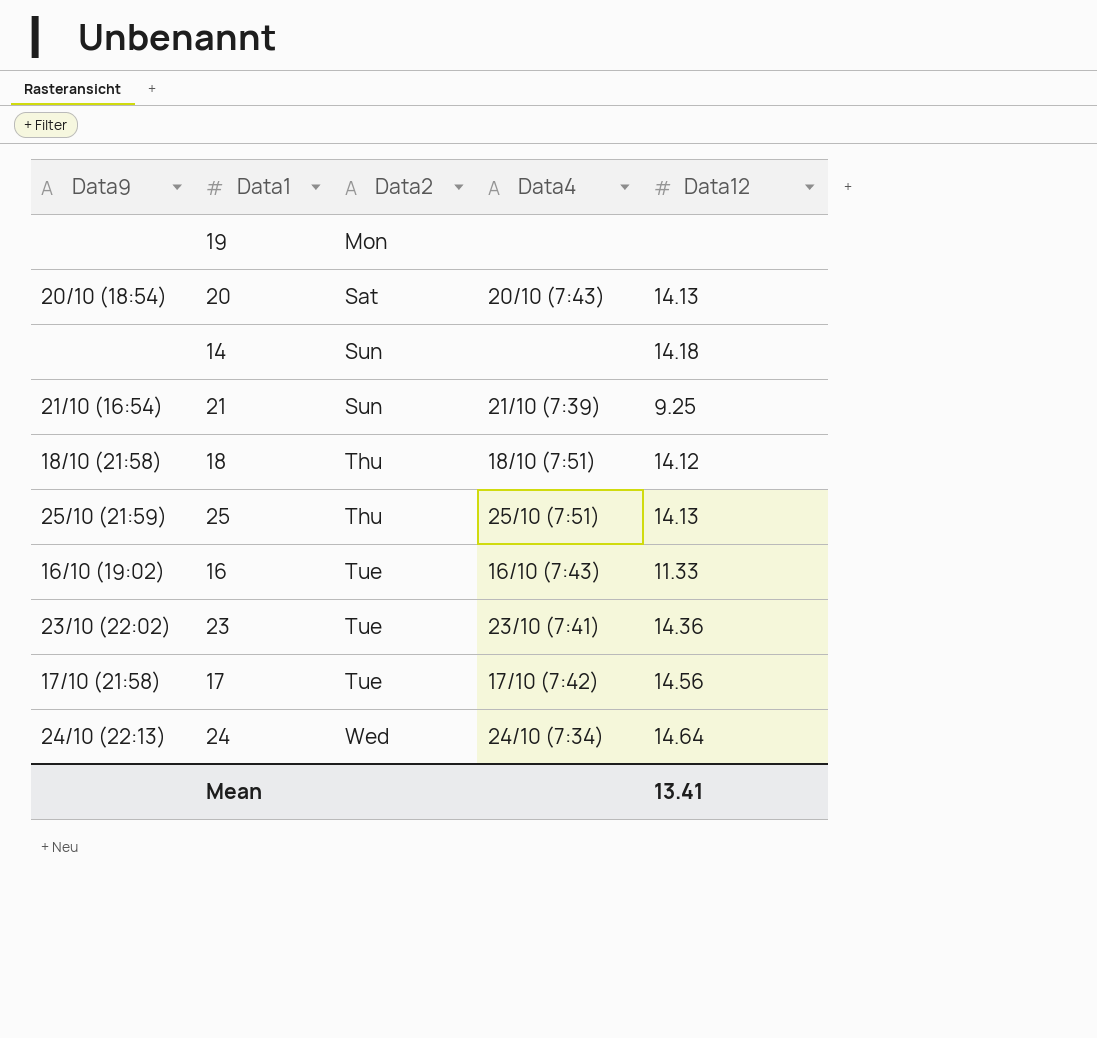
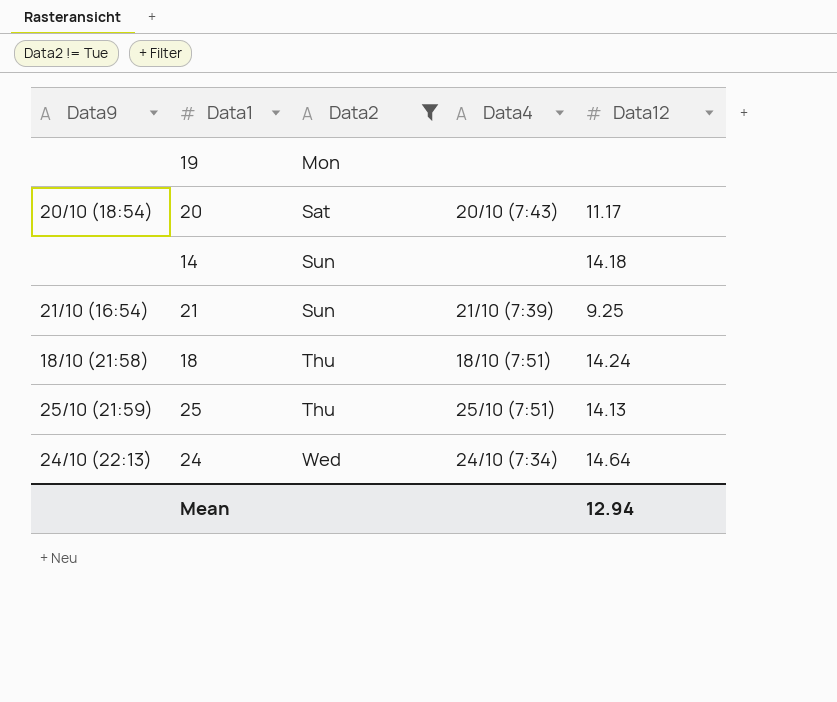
filter: none -> Data2 != Tue
20 | Data12: 14.13 -> 11.17
18 | Data12: 14.12 -> 14.24
Mean | Data12: 13.41 -> 12.94

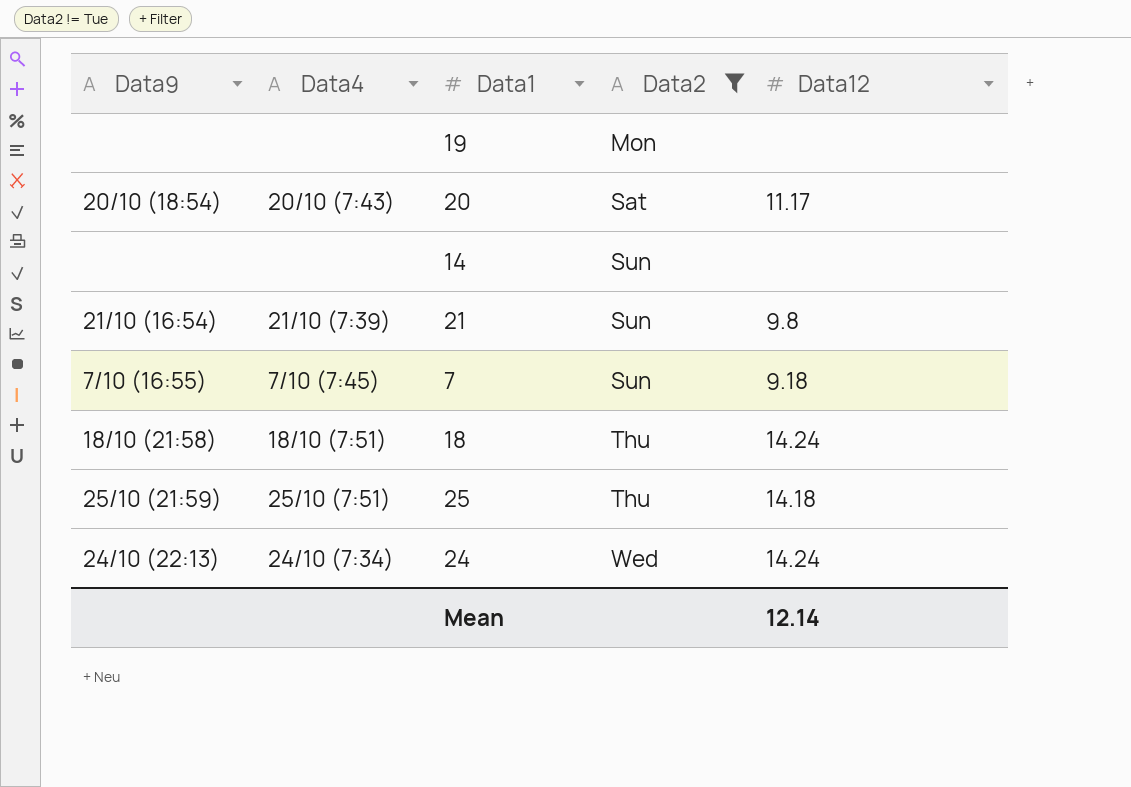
column Data4 | position: 4 -> 2
14 | Data12: 14.18 -> none
21 | Data12: 9.25 -> 9.8
row 7: none -> 7/10 (16:55) | 7/10 (7:45) | Sun | 9.18
25 | Data12: 14.13 -> 14.18
24 | Data12: 14.64 -> 14.24
Mean | Data12: 12.94 -> 12.14

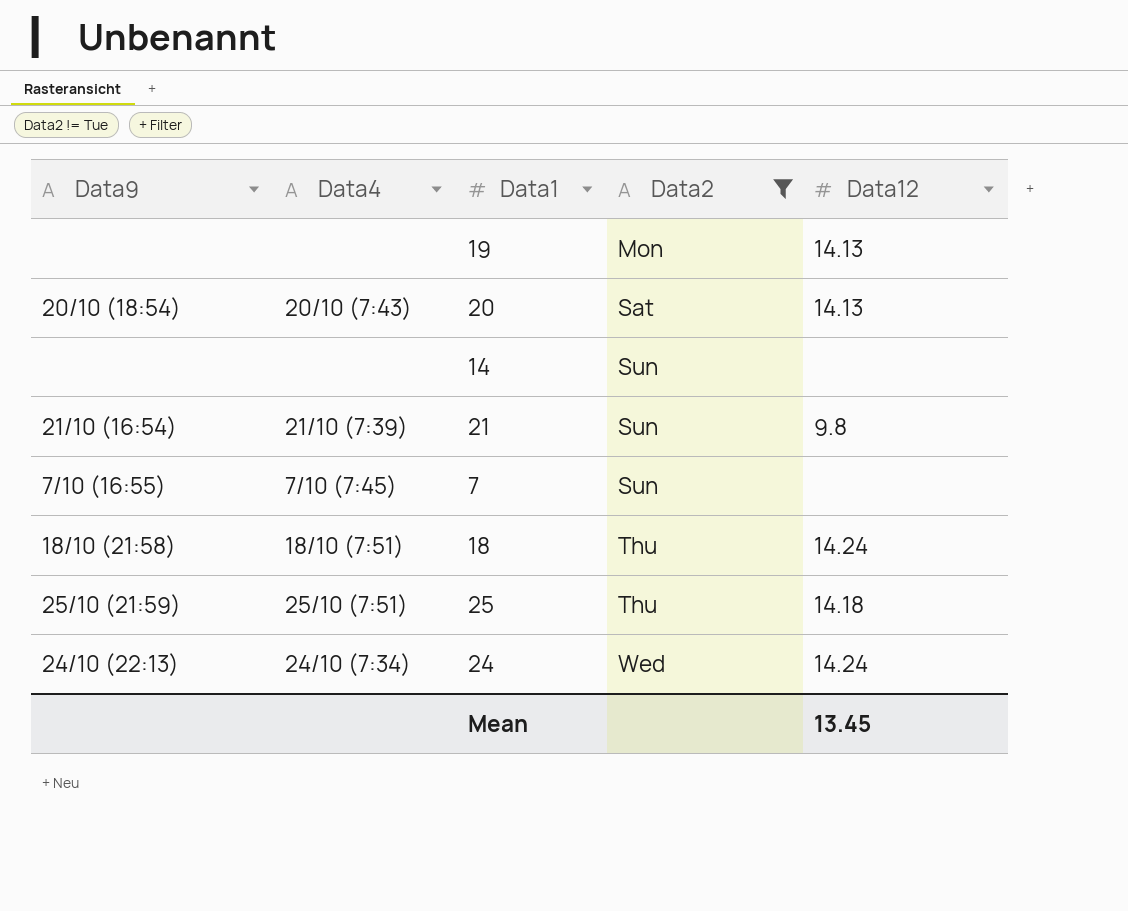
19 | Data12: none -> 14.13
20 | Data12: 11.17 -> 14.13
7 | Data12: 9.18 -> none
Mean | Data12: 12.14 -> 13.45

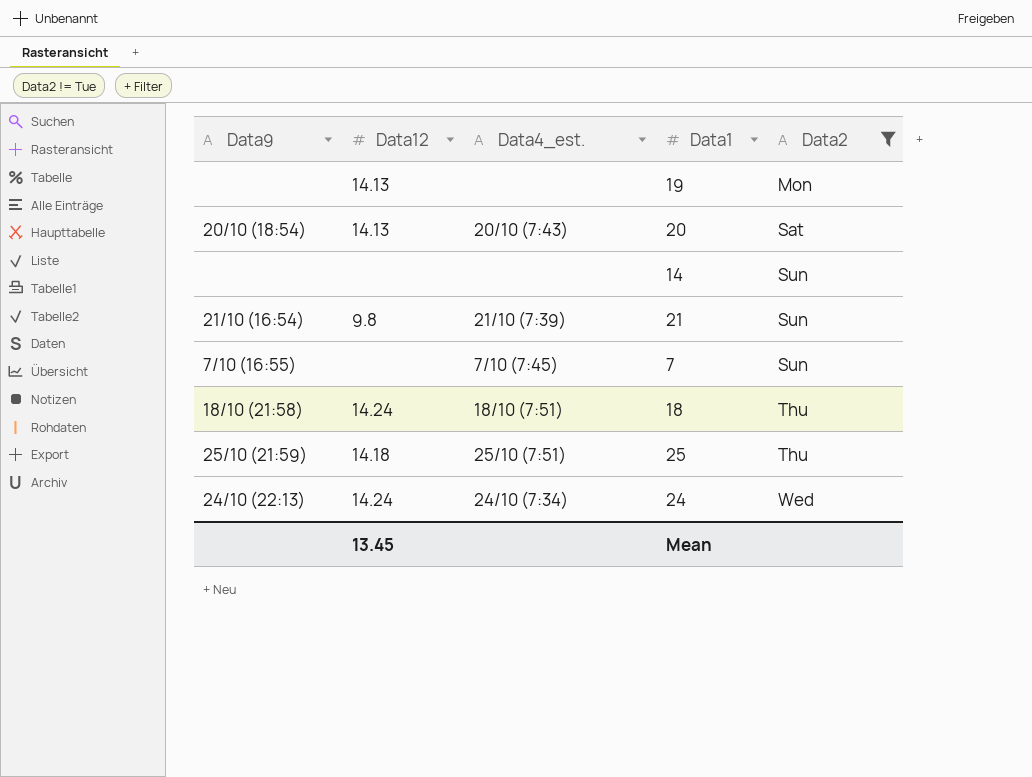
column Data12 | position: 5 -> 2
column name: Data4 -> Data4_est.

